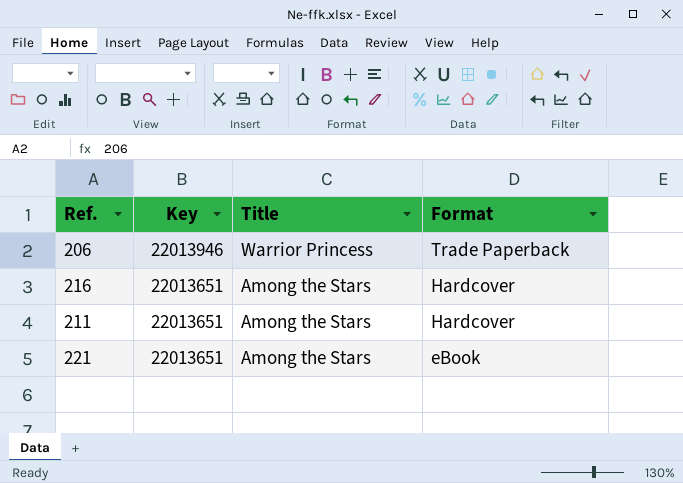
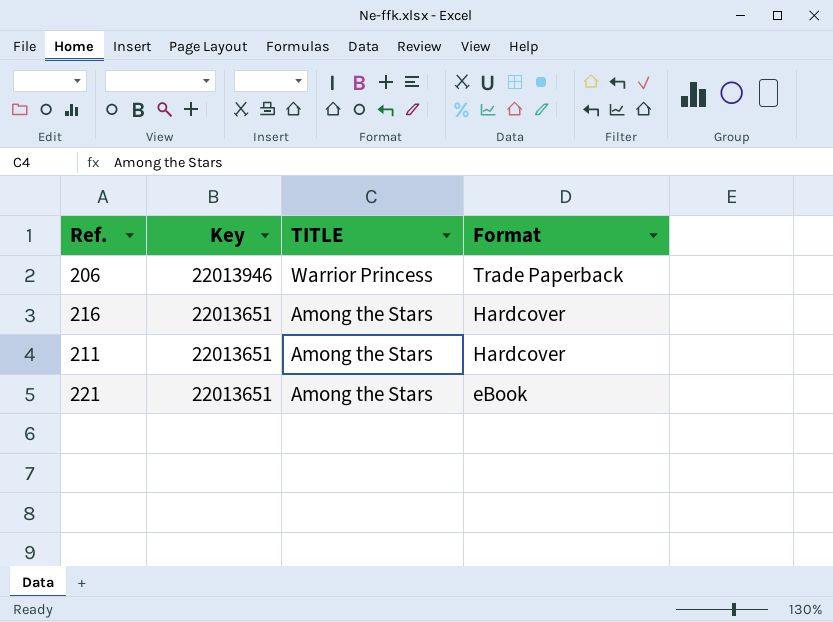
column name: Title -> TITLE

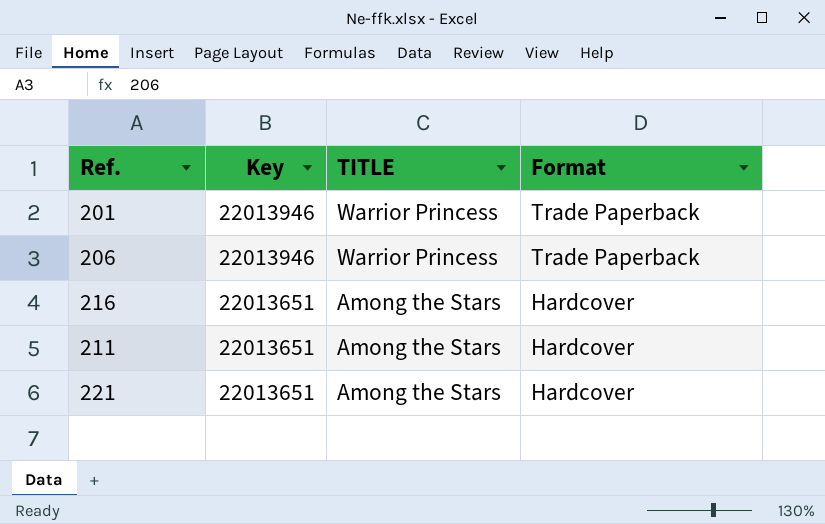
row 201: none -> 22013946 | Warrior Princess | Trade Paperback
221 | Format: eBook -> Hardcover

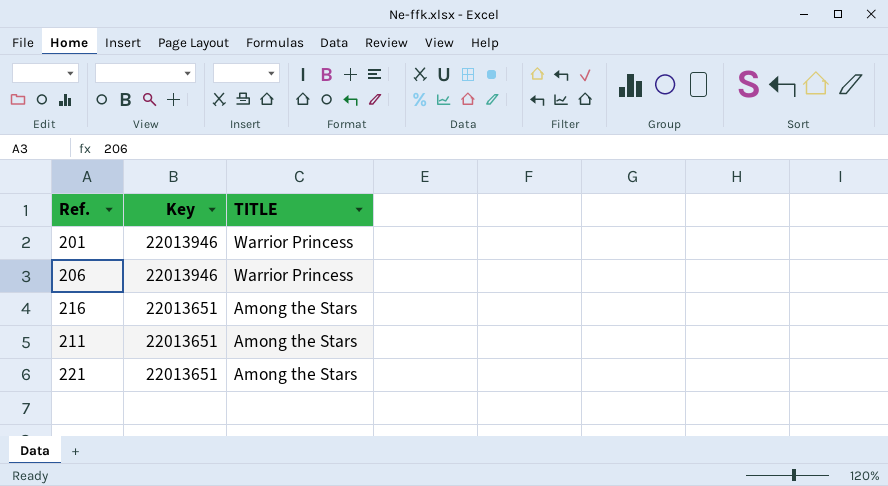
column Format | position: 4 -> none

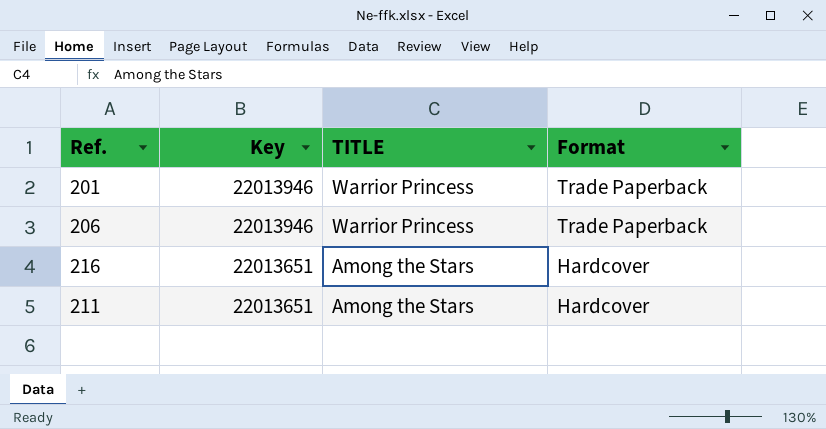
column Format | position: none -> 4
row 221: 22013651 | Among the Stars -> none

